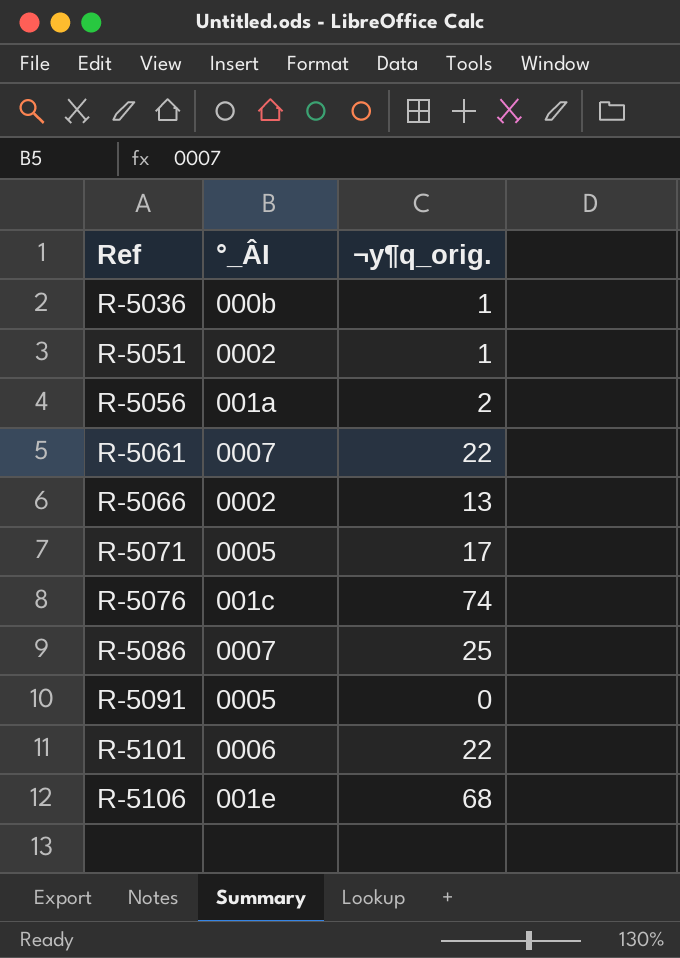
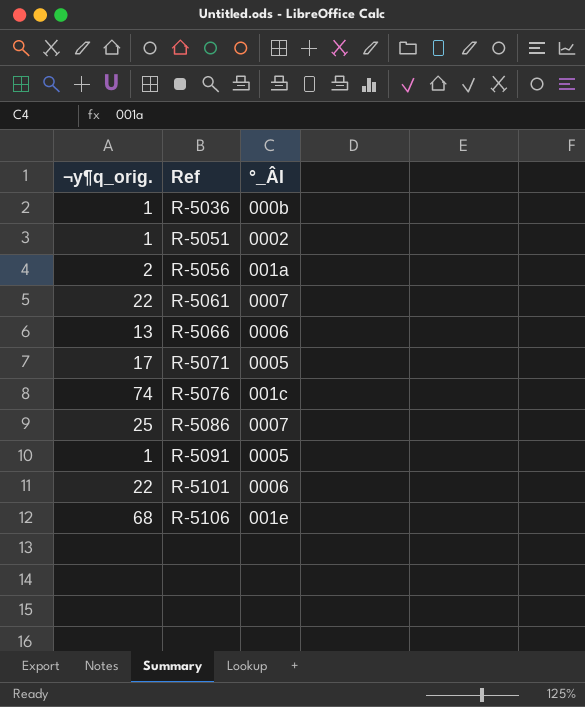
column ¬y¶q_orig. | position: 3 -> 1
R-5066 | °_ÂI: 0002 -> 0006
R-5091 | ¬y¶q_orig.: 0 -> 1

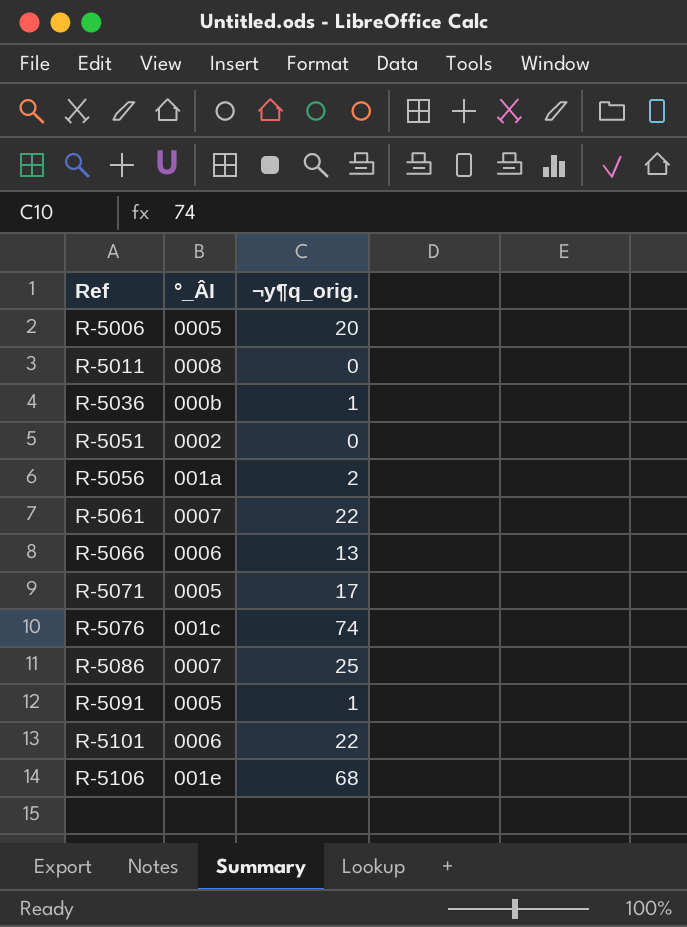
column ¬y¶q_orig. | position: 1 -> 3
row R-5006: none -> 0005 | 20
row R-5011: none -> 0008 | 0
R-5051 | ¬y¶q_orig.: 1 -> 0

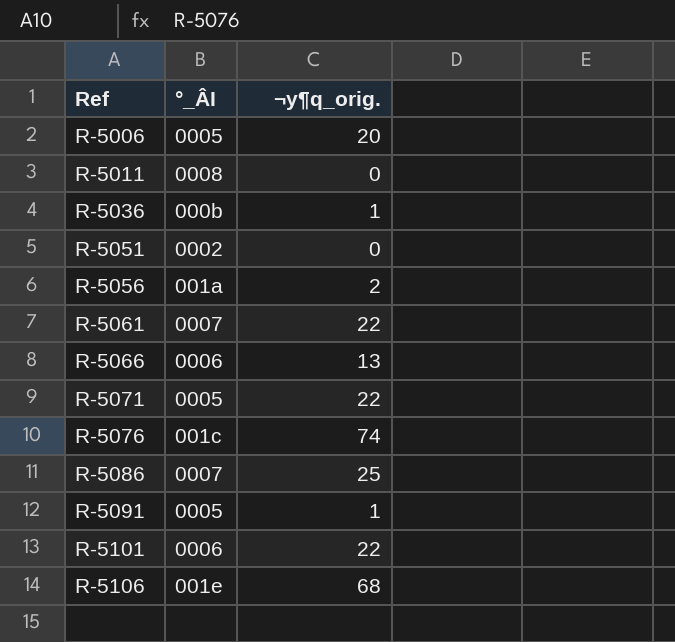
R-5071 | ¬y¶q_orig.: 17 -> 22

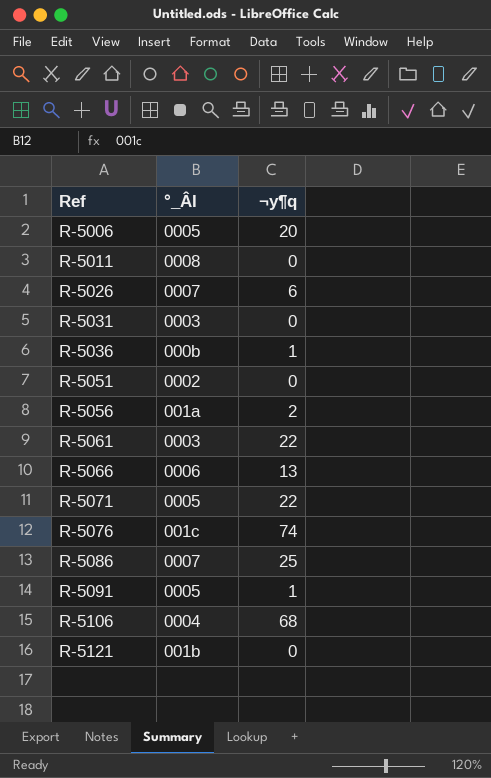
column name: ¬y¶q_orig. -> ¬y¶q
row R-5101: 0006 | 22 -> none
row R-5026: none -> 0007 | 6
row R-5031: none -> 0003 | 0
R-5061 | °_ÂI: 0007 -> 0003
R-5106 | °_ÂI: 001e -> 0004
row R-5121: none -> 001b | 0

